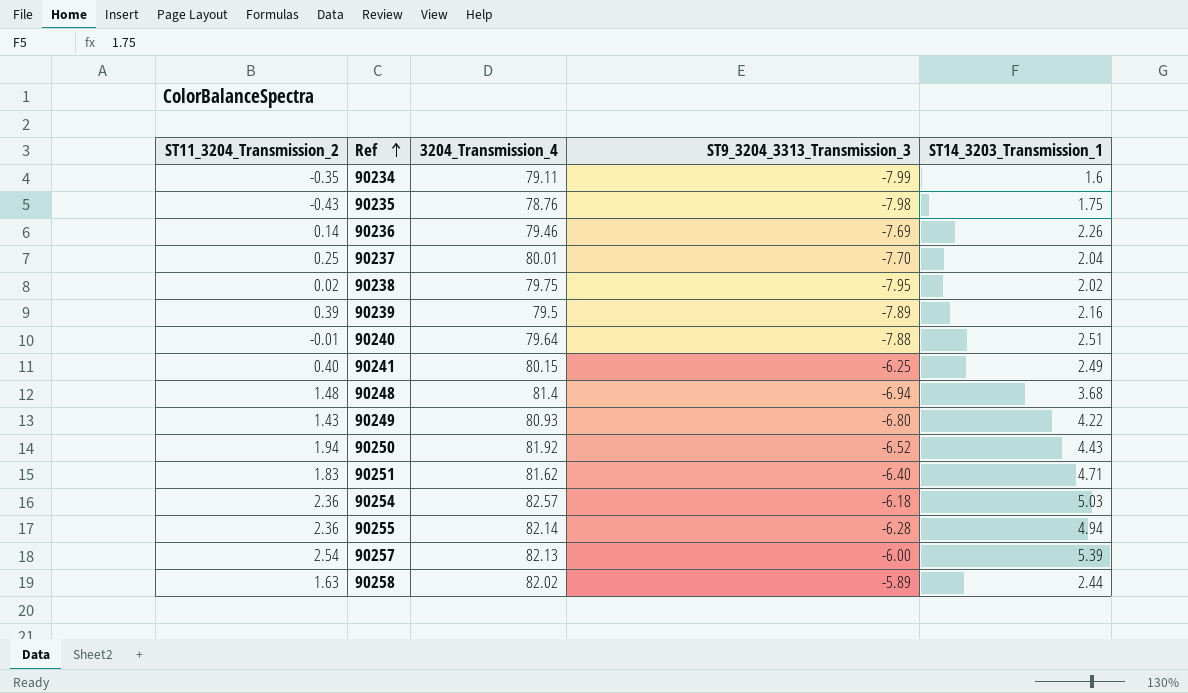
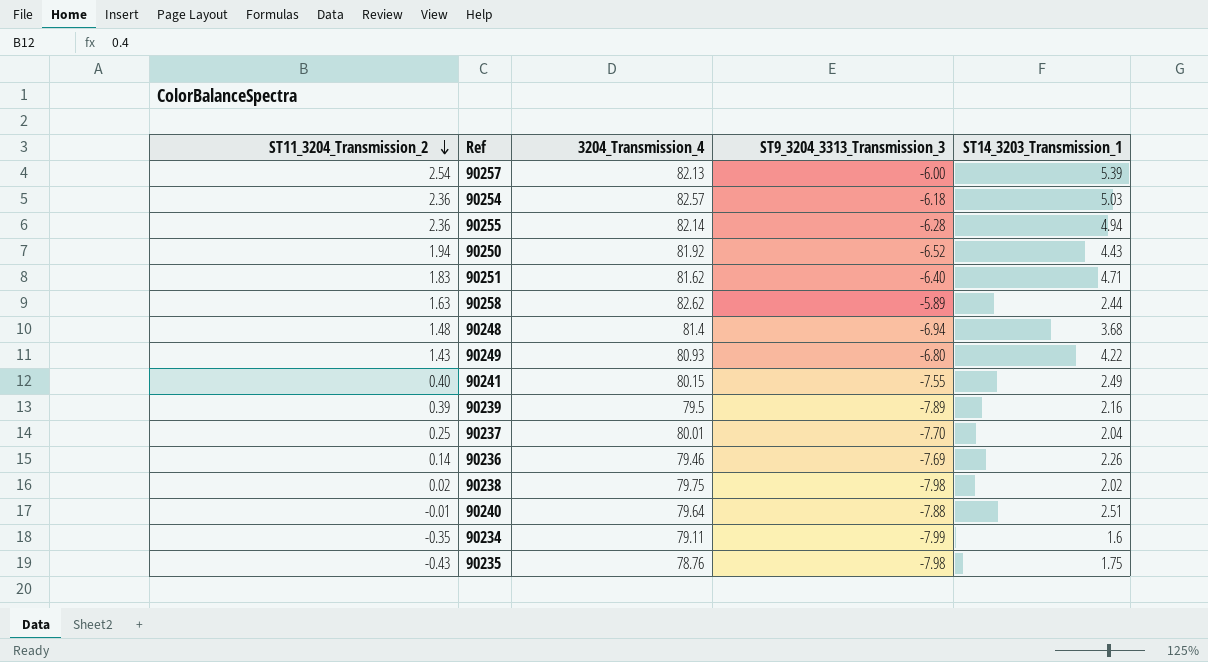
row order: Ref ascending -> ST11_3204_Transmission_2 descending
90258 | 3204_Transmission_4: 82.02 -> 82.62
90241 | ST9_3204_3313_Transmission_3: -6.25 -> -7.55
90238 | ST9_3204_3313_Transmission_3: -7.95 -> -7.98

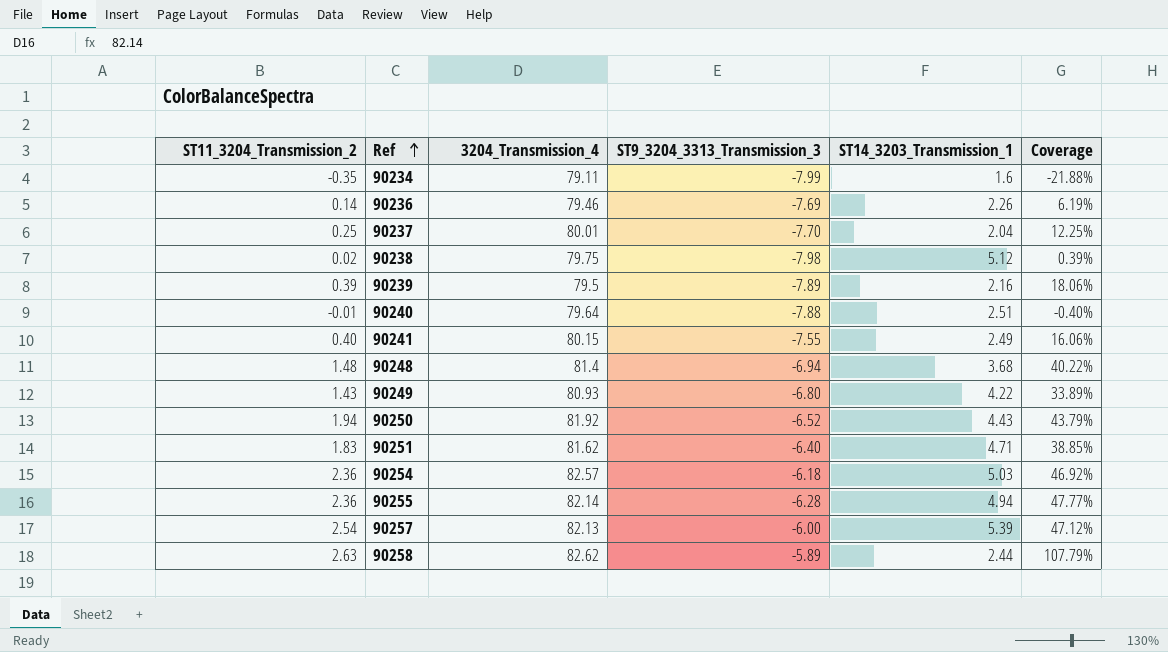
row order: ST11_3204_Transmission_2 descending -> Ref ascending
column Coverage | formula: none -> [ST11_3204_Transmission_2] / [ST14_3203_Transmission_1]
row 90235: -0.43 | 78.76 | -7.98 | 1.75 -> none
90238 | ST14_3203_Transmission_1: 2.02 -> 5.12
90258 | ST11_3204_Transmission_2: 1.63 -> 2.63

